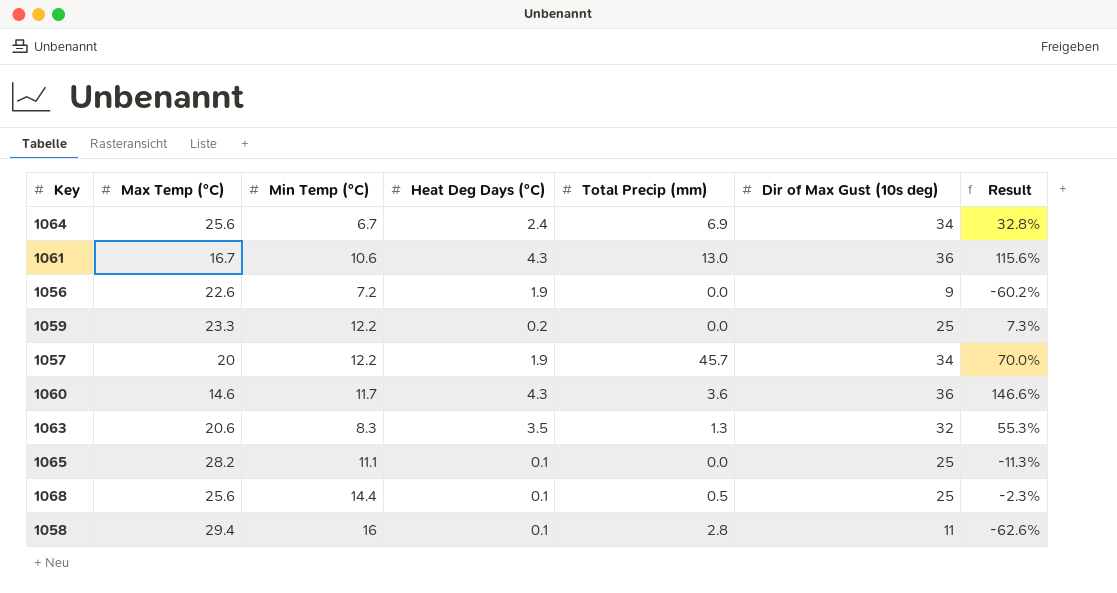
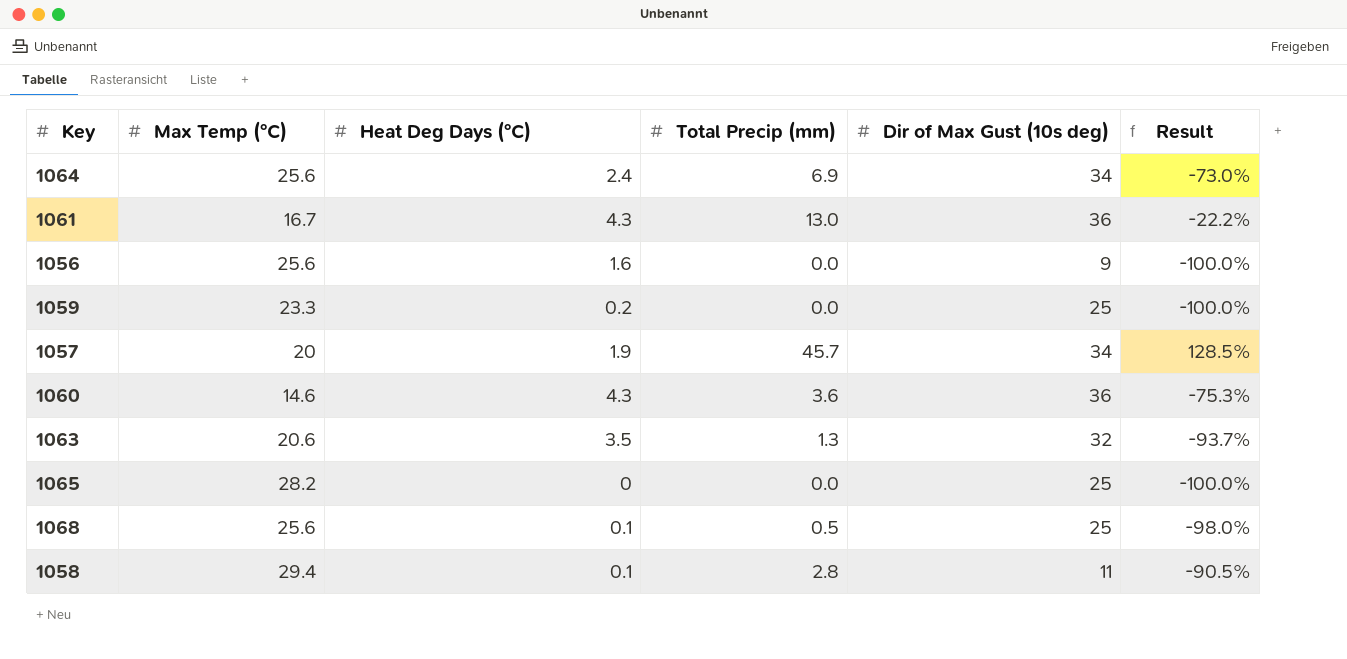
column Min Temp (°C) | position: 3 -> none
column Result | formula: ([Dir of Max Gust (10s deg)] - [Max Temp (°C)]) / [Max Temp (°C)] -> ([Total Precip (mm)] - [Max Temp (°C)]) / [Max Temp (°C)]
1056 | Max Temp (°C): 22.6 -> 25.6
1056 | Heat Deg Days (°C): 1.9 -> 1.6
1065 | Heat Deg Days (°C): 0.1 -> 0

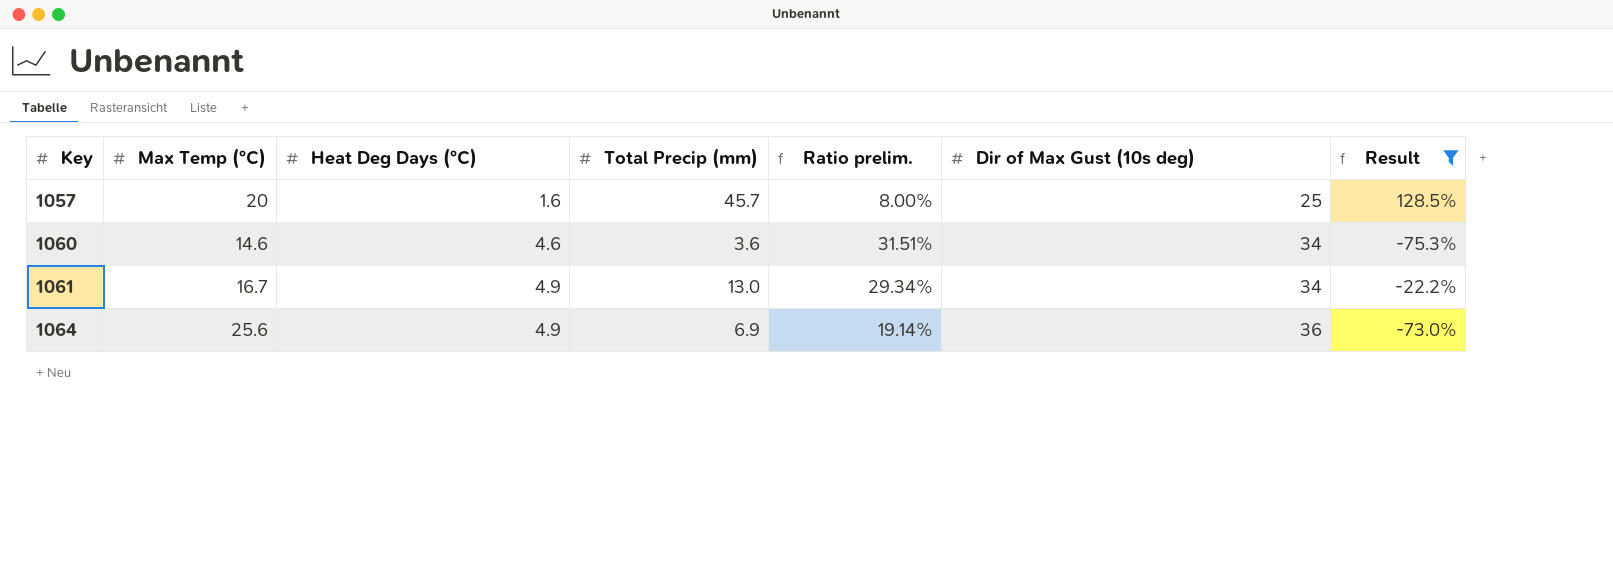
filter: none -> Result >= -75.3%
row order: none -> Key ascending
column Ratio prelim. | formula: none -> [Heat Deg Days (°C)] / [Max Temp (°C)]
1057 | Heat Deg Days (°C): 1.9 -> 1.6
1057 | Dir of Max Gust (10s deg): 34 -> 25
1060 | Heat Deg Days (°C): 4.3 -> 4.6
1060 | Dir of Max Gust (10s deg): 36 -> 34
1061 | Heat Deg Days (°C): 4.3 -> 4.9
1061 | Dir of Max Gust (10s deg): 36 -> 34
1064 | Heat Deg Days (°C): 2.4 -> 4.9
1064 | Dir of Max Gust (10s deg): 34 -> 36

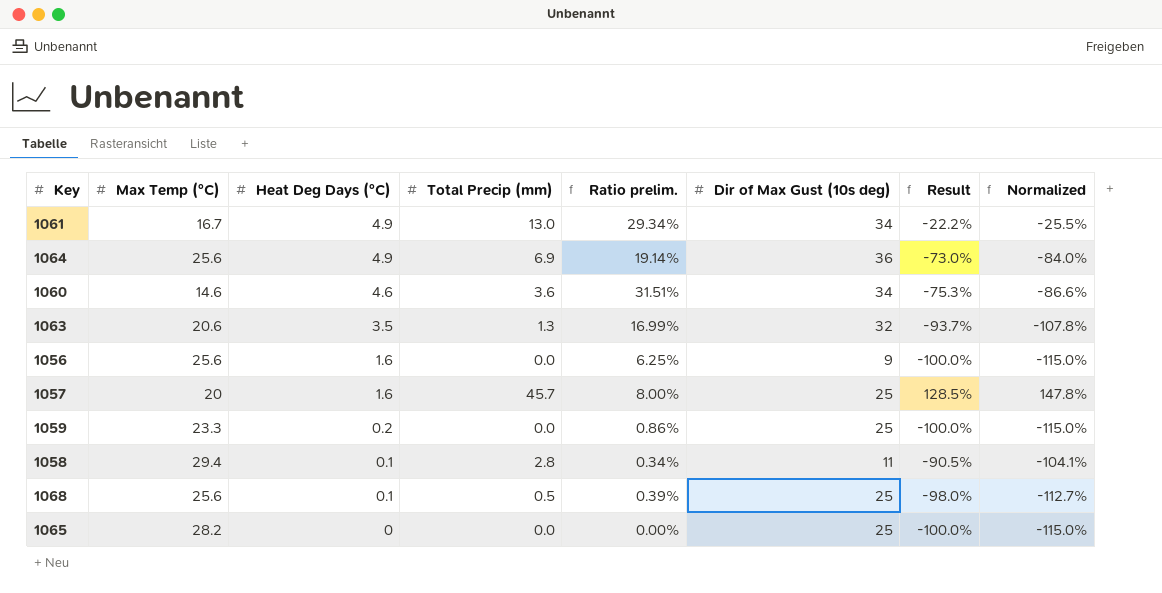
filter: Result >= -75.3% -> none
row order: Key ascending -> Heat Deg Days (°C) descending
column Normalized | formula: none -> [Result] * 1.15

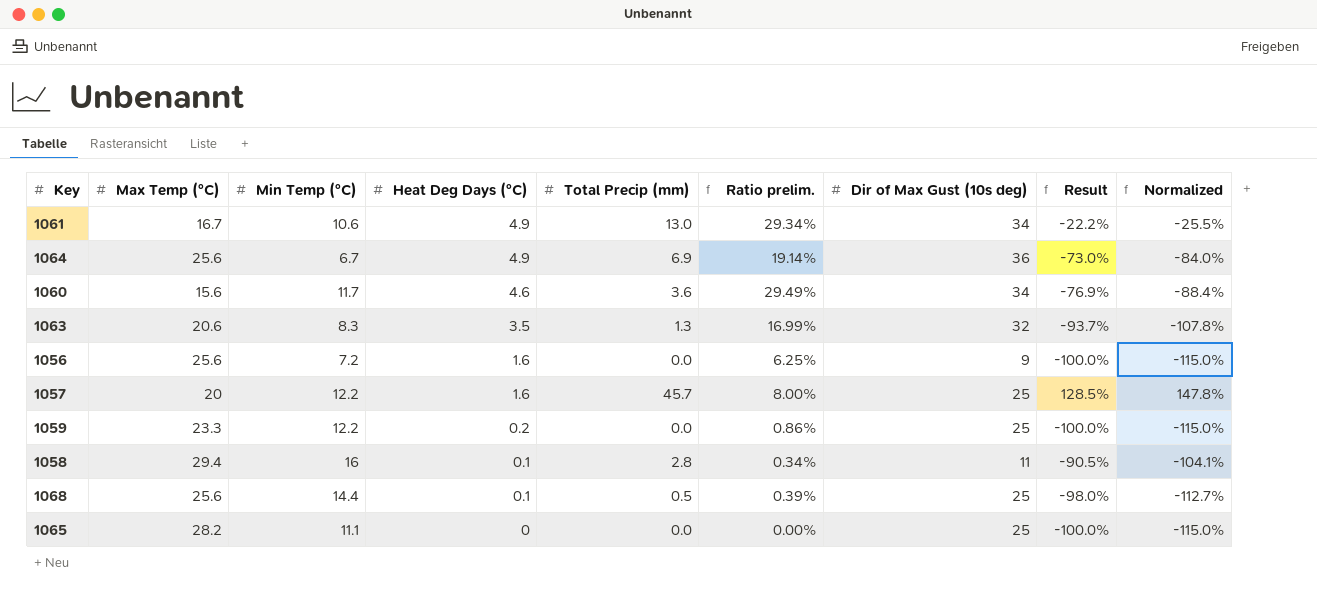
column Min Temp (°C) | position: none -> 3
1060 | Max Temp (°C): 14.6 -> 15.6
1060 | Ratio prelim.: 31.51% -> 29.49%
1060 | Result: -75.3% -> -76.9%
1060 | Normalized: -86.6% -> -88.4%

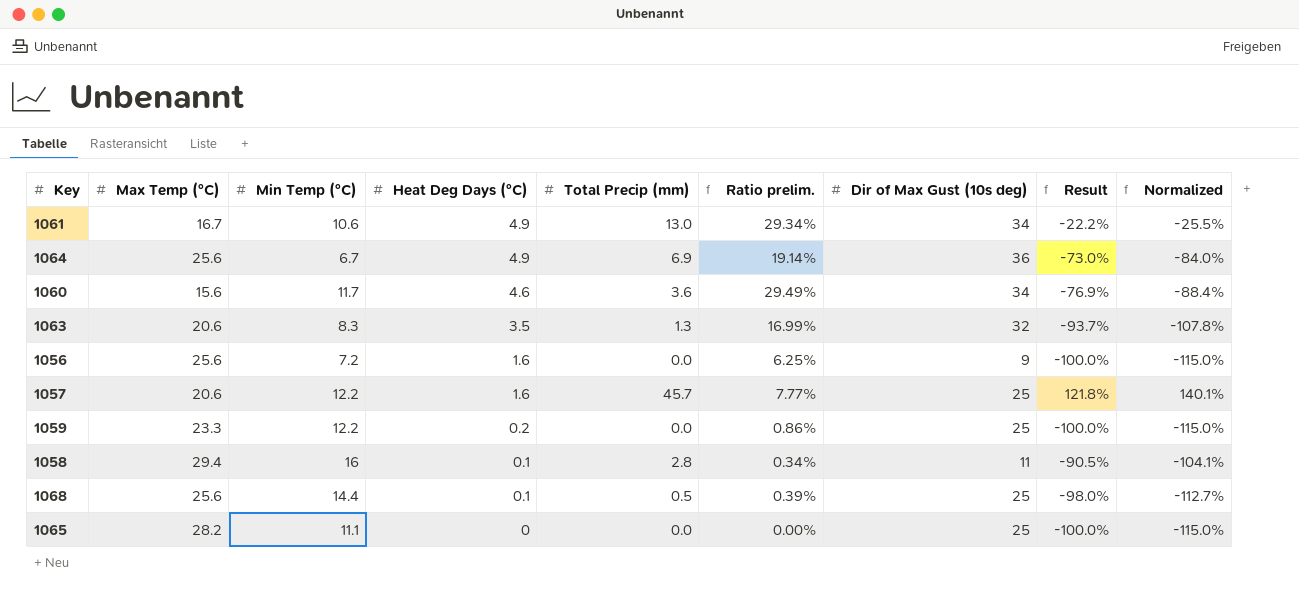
1057 | Max Temp (°C): 20 -> 20.6
1057 | Ratio prelim.: 8.00% -> 7.77%
1057 | Result: 128.5% -> 121.8%
1057 | Normalized: 147.8% -> 140.1%

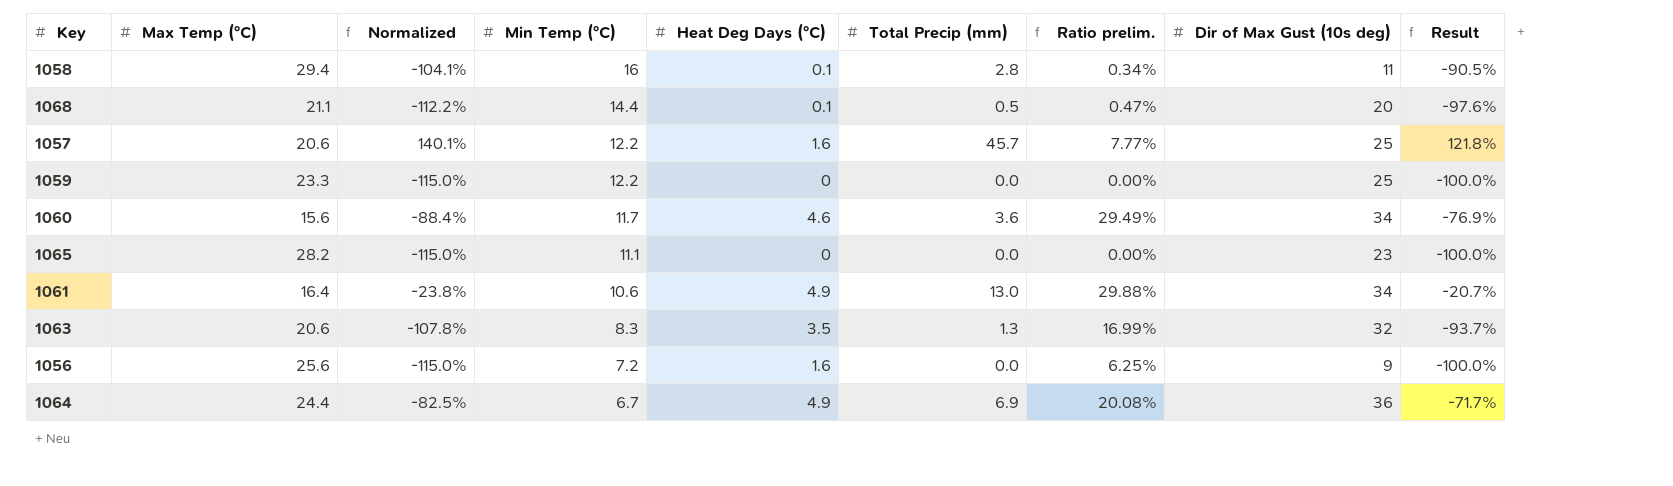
row order: Heat Deg Days (°C) descending -> Min Temp (°C) descending
column Normalized | position: 9 -> 3
1068 | Max Temp (°C): 25.6 -> 21.1
1068 | Normalized: -112.7% -> -112.2%
1068 | Ratio prelim.: 0.39% -> 0.47%
1068 | Dir of Max Gust (10s deg): 25 -> 20
1068 | Result: -98.0% -> -97.6%
1059 | Heat Deg Days (°C): 0.2 -> 0
1059 | Ratio prelim.: 0.86% -> 0.00%
1065 | Dir of Max Gust (10s deg): 25 -> 23
1061 | Max Temp (°C): 16.7 -> 16.4
1061 | Normalized: -25.5% -> -23.8%
1061 | Ratio prelim.: 29.34% -> 29.88%
1061 | Result: -22.2% -> -20.7%
1064 | Max Temp (°C): 25.6 -> 24.4
1064 | Normalized: -84.0% -> -82.5%
1064 | Ratio prelim.: 19.14% -> 20.08%
1064 | Result: -73.0% -> -71.7%

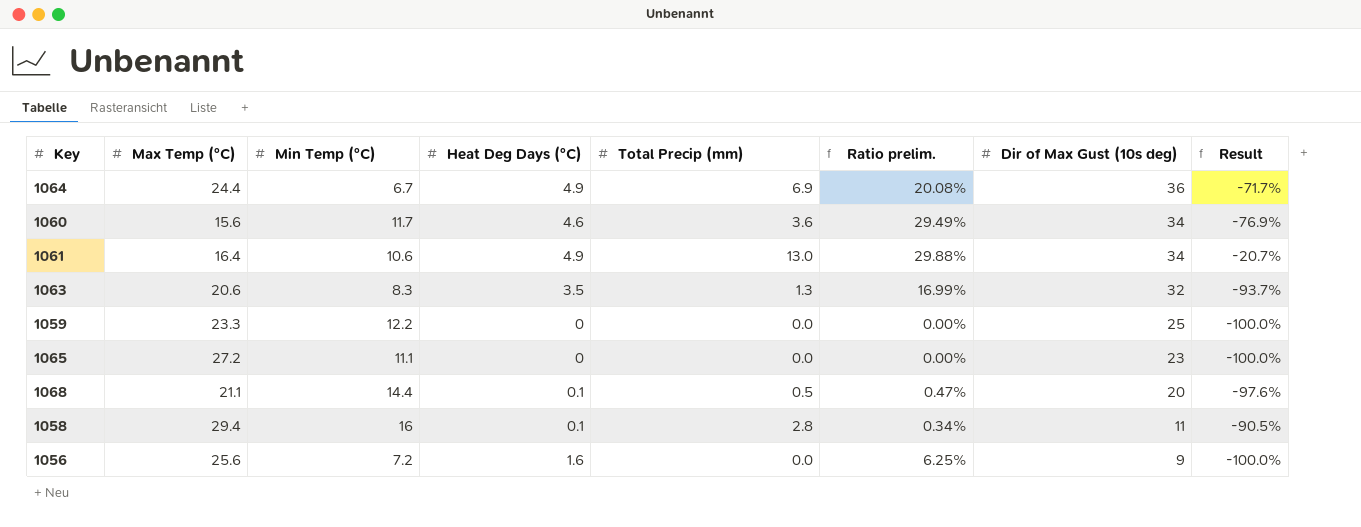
row order: Min Temp (°C) descending -> Dir of Max Gust (10s deg) descending
column Normalized | formula: [Result] * 1.15 -> none
row 1057: 20.6 | 140.1% | 12.2 | 1.6 | 45.7 | 7.77% | 25 | 121.8% -> none
1065 | Max Temp (°C): 28.2 -> 27.2

